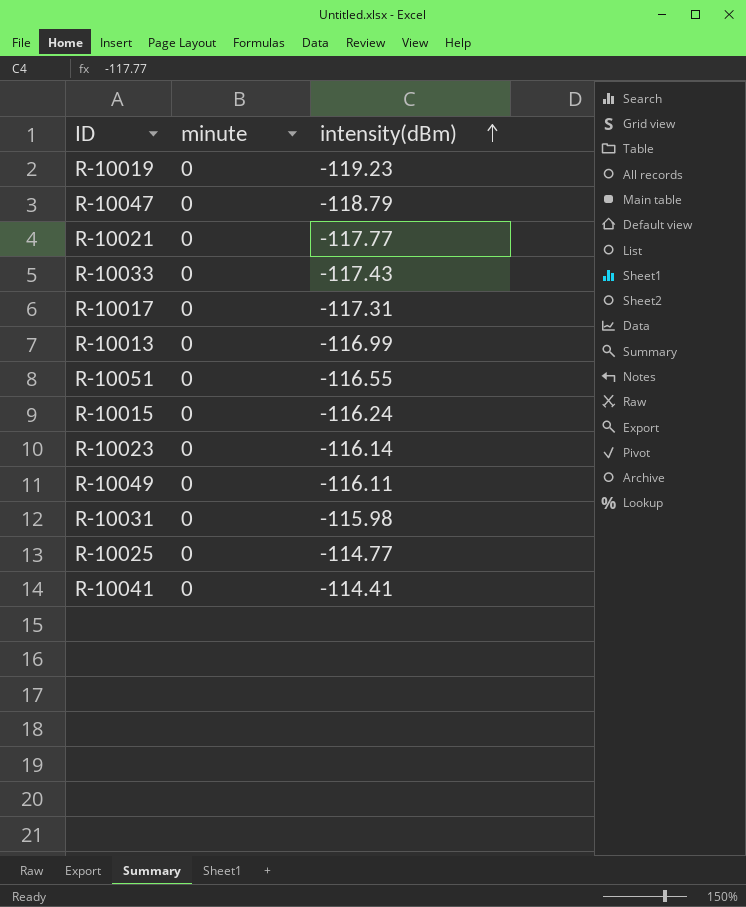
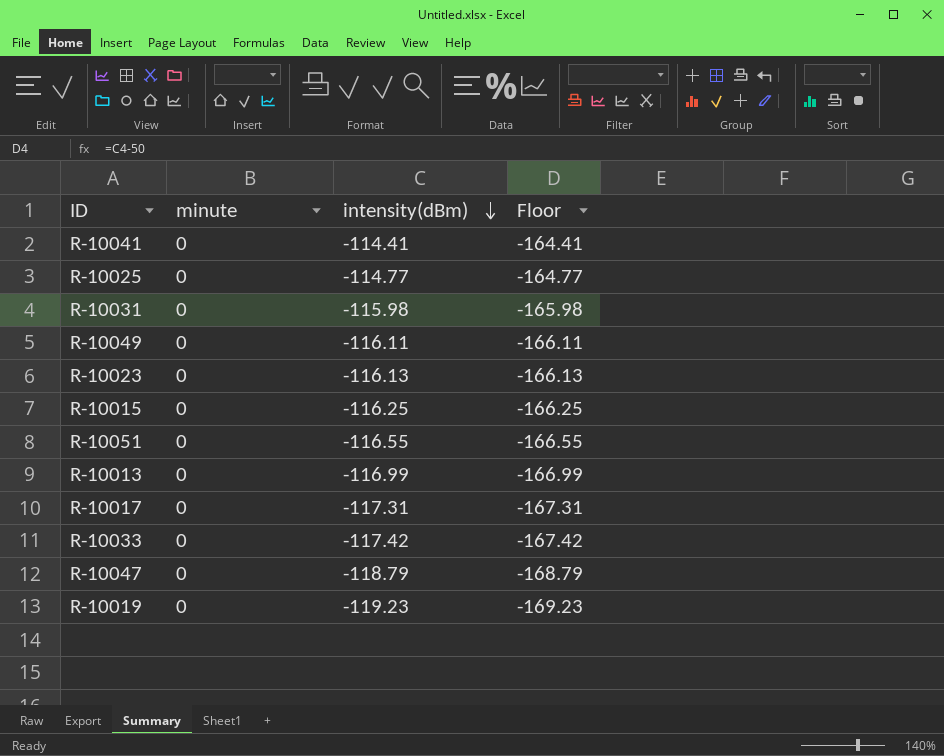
row order: intensity(dBm) ascending -> intensity(dBm) descending
column Floor | formula: none -> [intensity(dBm)] - 50
row R-10021: 0 | -117.77 -> none
R-10023 | intensity(dBm): -116.14 -> -116.13
R-10015 | intensity(dBm): -116.24 -> -116.25
R-10033 | intensity(dBm): -117.43 -> -117.42

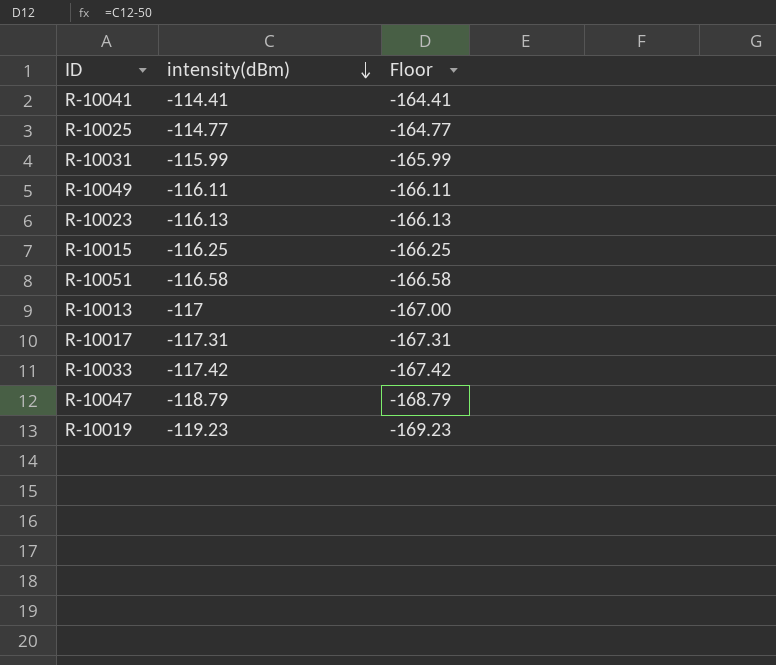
column minute | position: 2 -> none
R-10031 | intensity(dBm): -115.98 -> -115.99
R-10031 | Floor: -165.98 -> -165.99
R-10051 | intensity(dBm): -116.55 -> -116.58
R-10051 | Floor: -166.55 -> -166.58
R-10013 | intensity(dBm): -116.99 -> -117
R-10013 | Floor: -166.99 -> -167.00

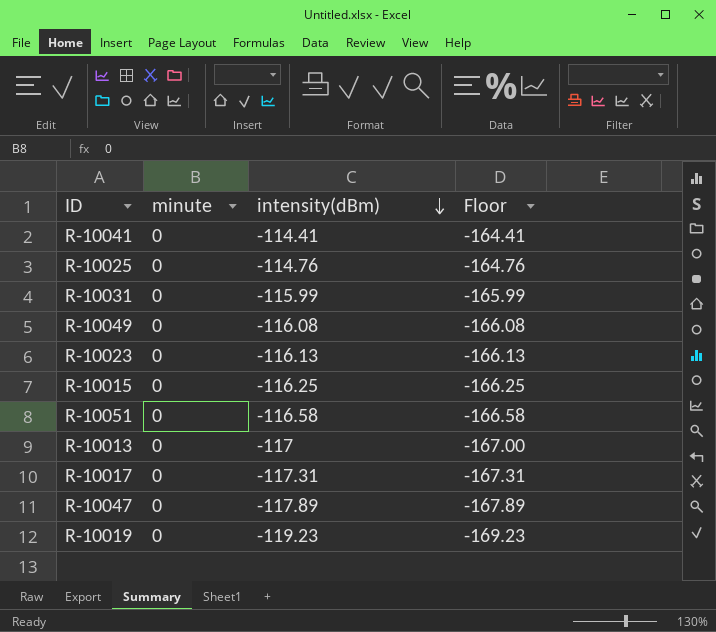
column minute | position: none -> 2
row R-10033: -117.42 | -167.42 -> none
R-10025 | intensity(dBm): -114.77 -> -114.76
R-10025 | Floor: -164.77 -> -164.76
R-10049 | intensity(dBm): -116.11 -> -116.08
R-10049 | Floor: -166.11 -> -166.08
R-10047 | intensity(dBm): -118.79 -> -117.89
R-10047 | Floor: -168.79 -> -167.89

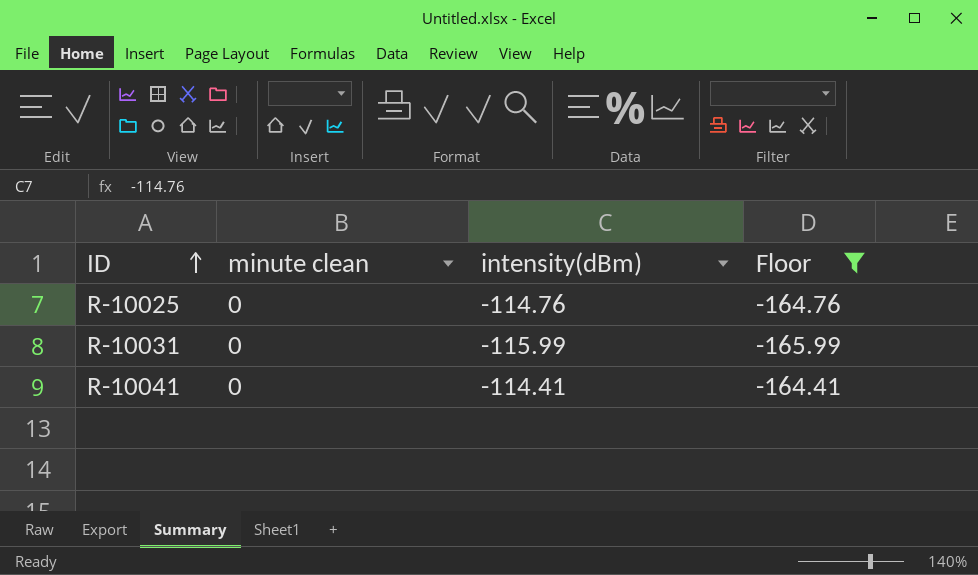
filter: none -> Floor >= -165.99
row order: intensity(dBm) descending -> ID ascending
column name: minute -> minute clean

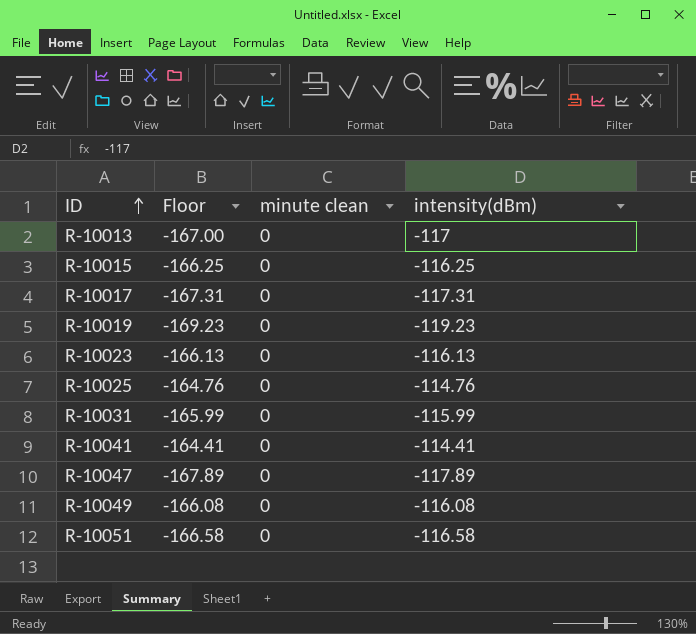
filter: Floor >= -165.99 -> none
column Floor | position: 4 -> 2

